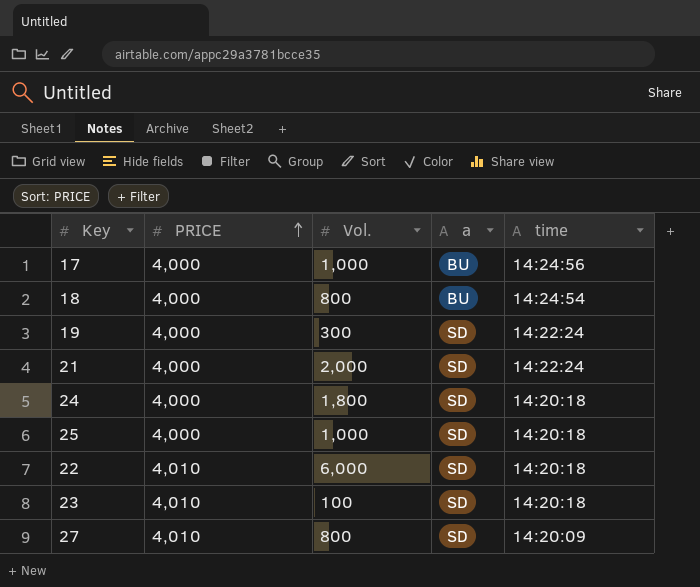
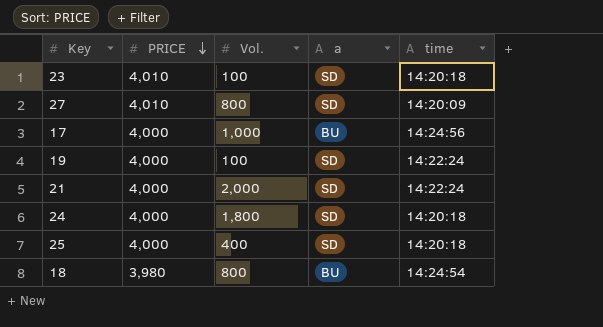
row order: PRICE ascending -> PRICE descending
row 22: 4,010 | 6,000 | SD | 14:20:18 -> none
19 | Vol.: 300 -> 100
25 | Vol.: 1,000 -> 400
18 | PRICE: 4,000 -> 3,980

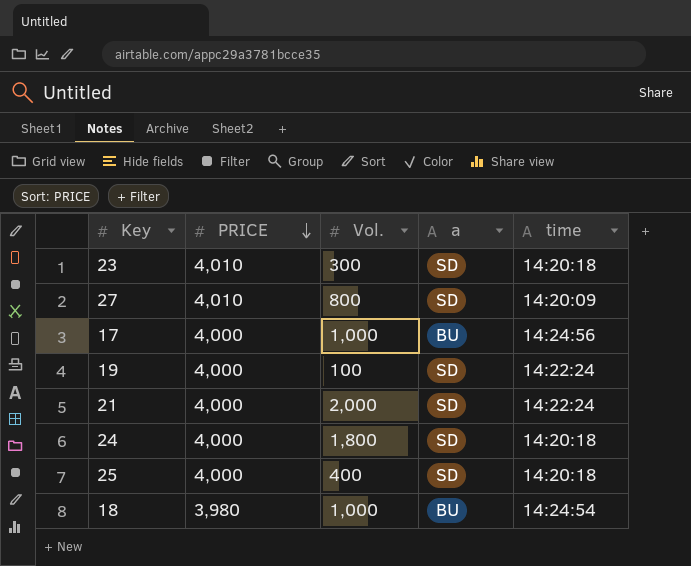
23 | Vol.: 100 -> 300
18 | Vol.: 800 -> 1,000

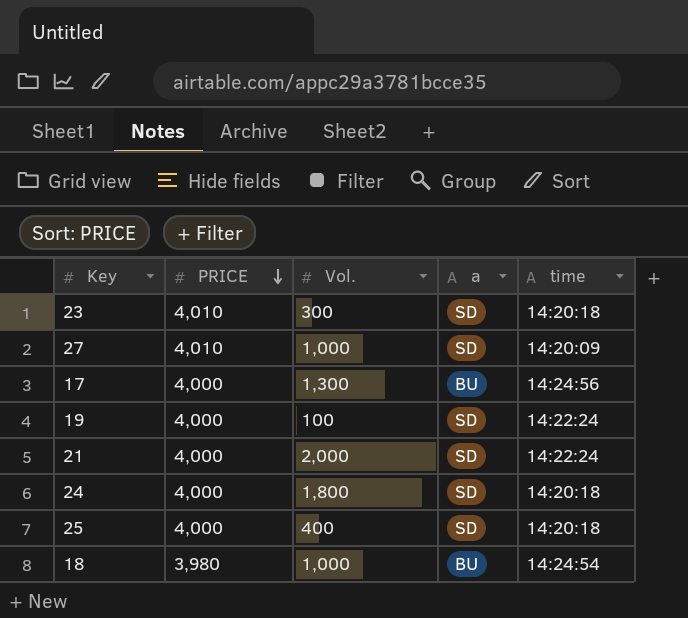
27 | Vol.: 800 -> 1,000
17 | Vol.: 1,000 -> 1,300

